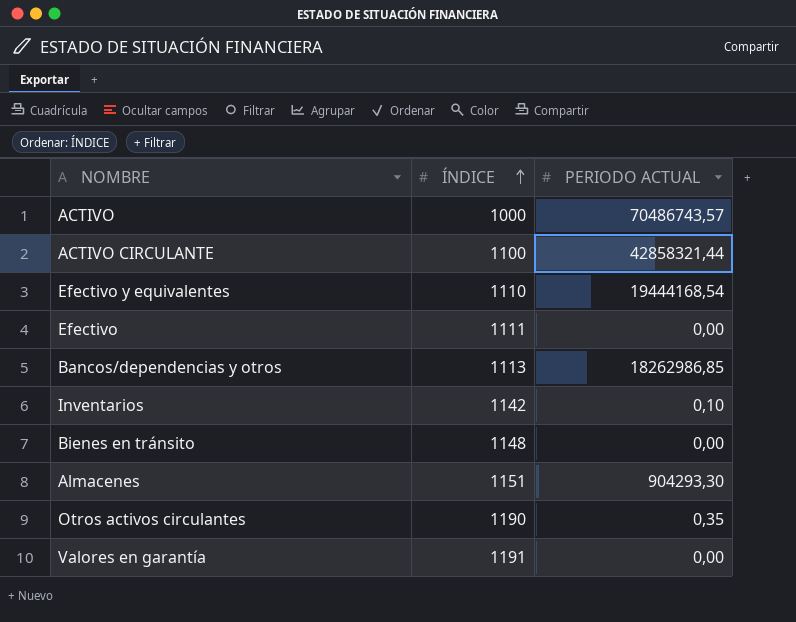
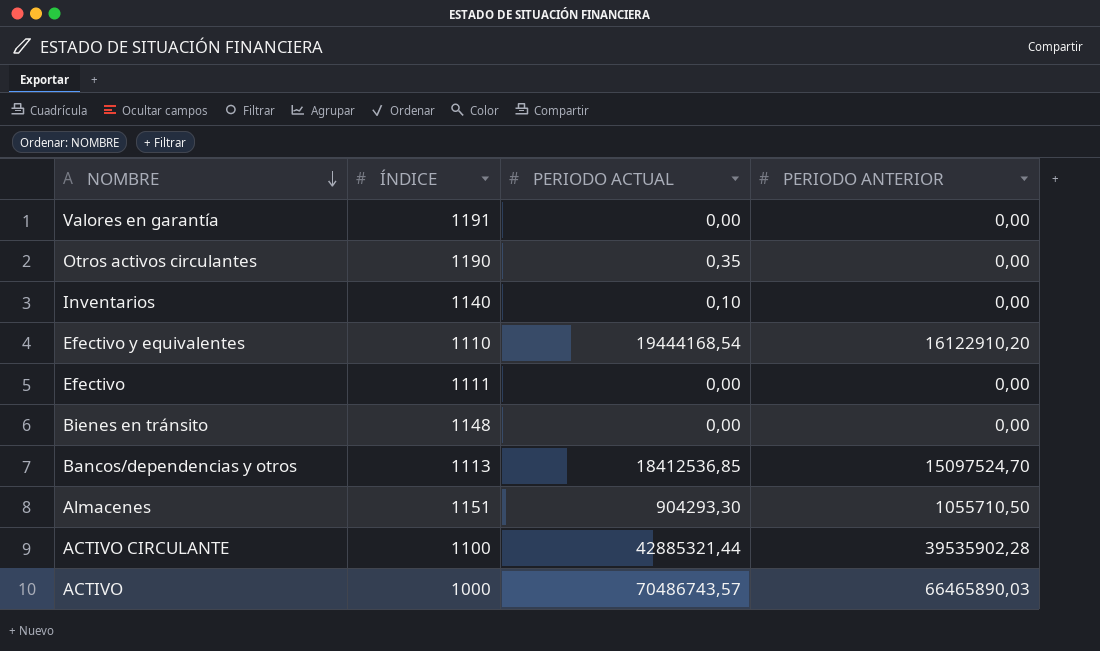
row order: ÍNDICE ascending -> NOMBRE descending
column PERIODO ANTERIOR | position: none -> 4
Inventarios | ÍNDICE: 1142 -> 1140
Bancos/dependencias y otros | PERIODO ACTUAL: 18262986,85 -> 18412536,85
ACTIVO CIRCULANTE | PERIODO ACTUAL: 42858321,44 -> 42885321,44

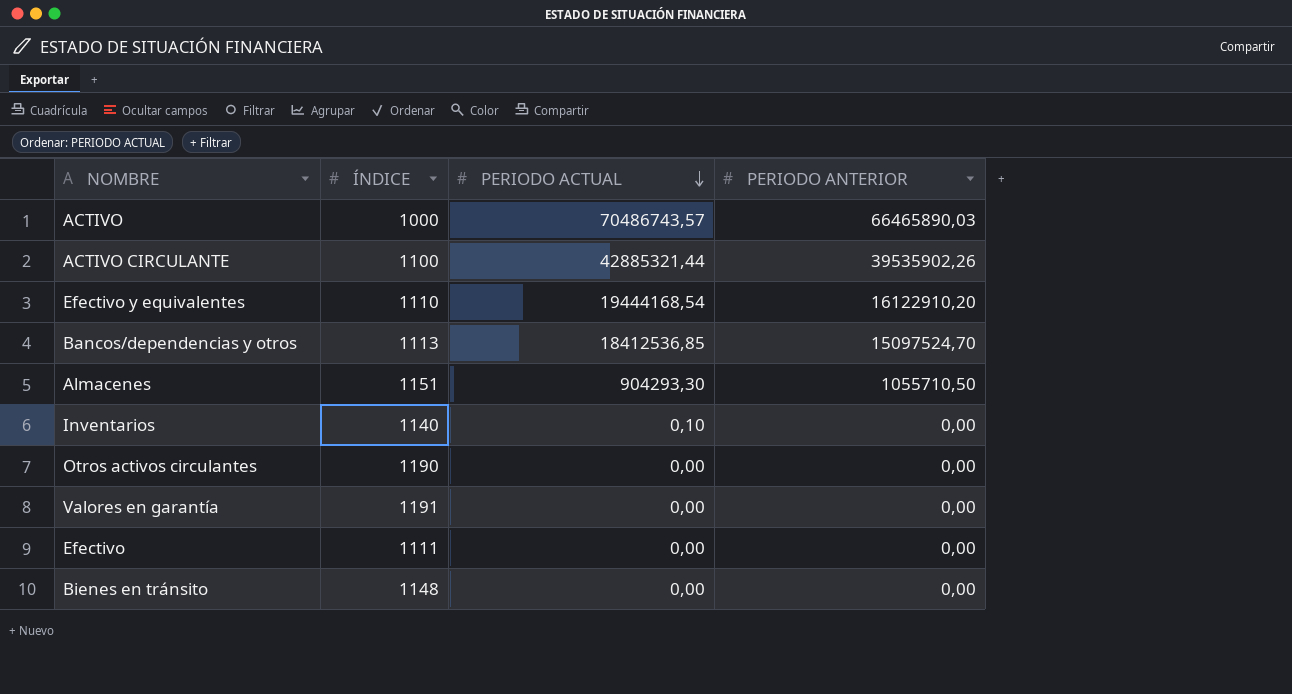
row order: NOMBRE descending -> PERIODO ACTUAL descending
ACTIVO CIRCULANTE | PERIODO ANTERIOR: 39535902,28 -> 39535902,26
Otros activos circulantes | PERIODO ACTUAL: 0,35 -> 0,00

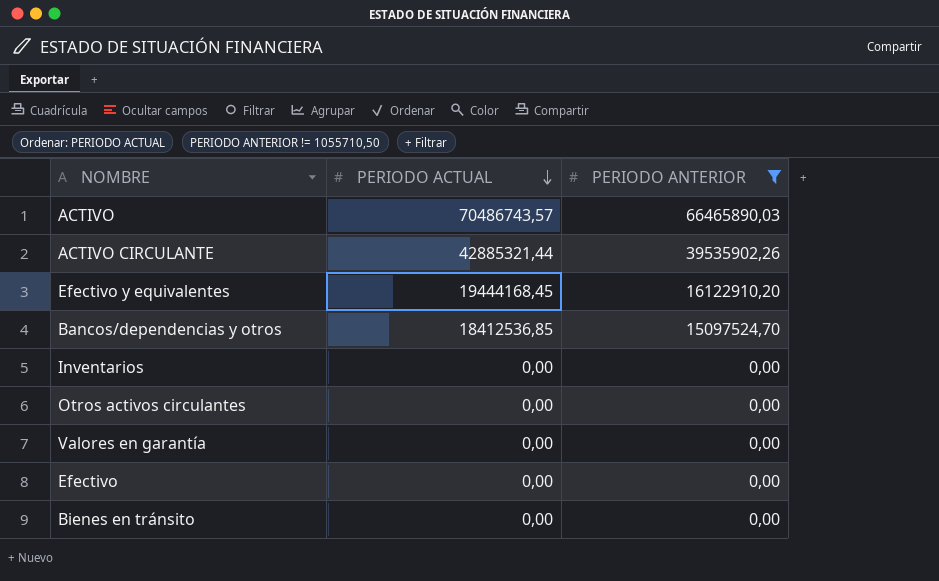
filter: none -> PERIODO ANTERIOR != 1055710,50
column ÍNDICE | position: 2 -> none
Efectivo y equivalentes | PERIODO ACTUAL: 19444168,54 -> 19444168,45
Inventarios | PERIODO ACTUAL: 0,10 -> 0,00

